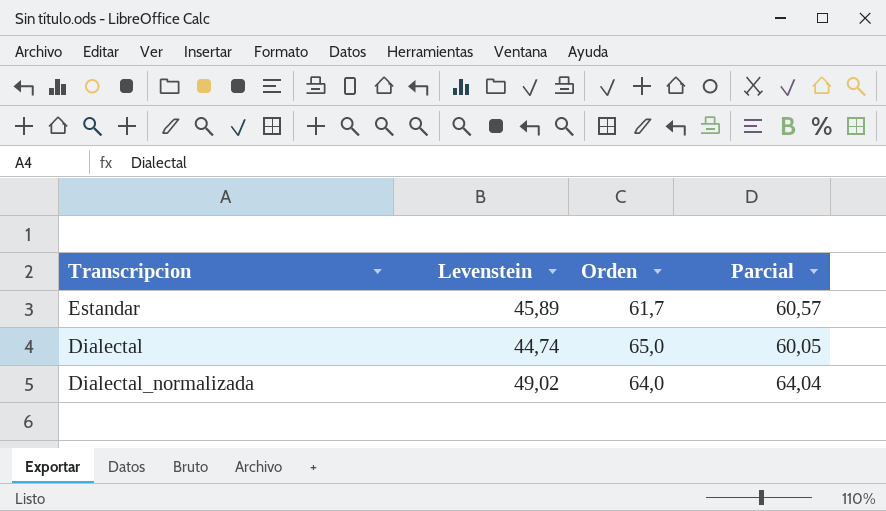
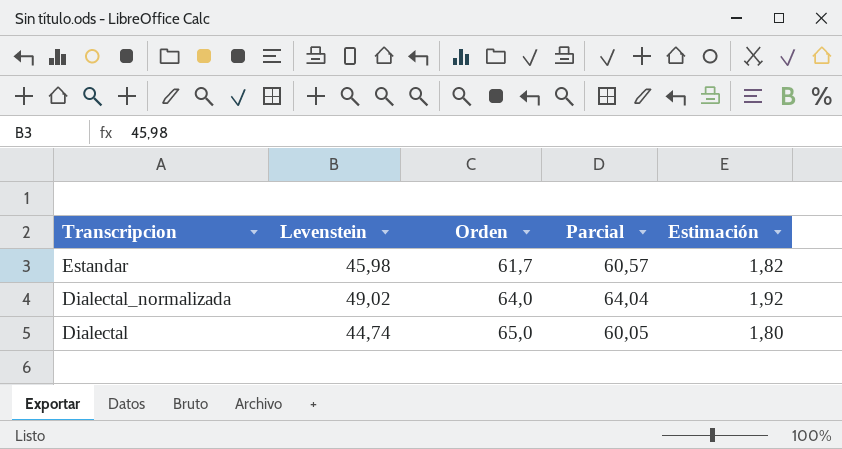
row order: none -> Transcripcion descending
column Estimación | formula: none -> [Parcial] * 0,03
Estandar | Levenstein: 45,89 -> 45,98

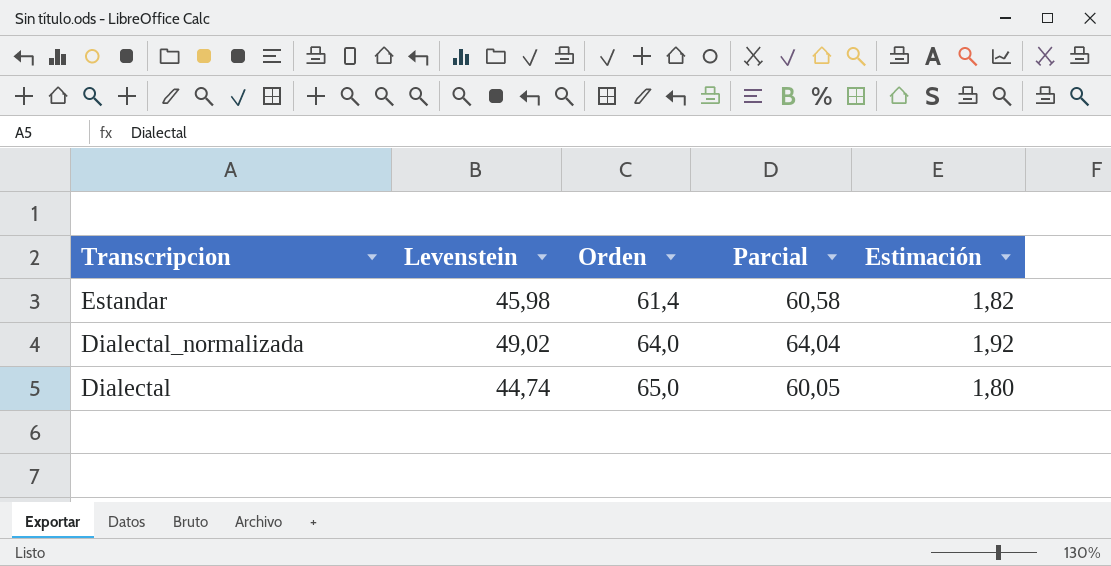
Estandar | Orden: 61,7 -> 61,4
Estandar | Parcial: 60,57 -> 60,58

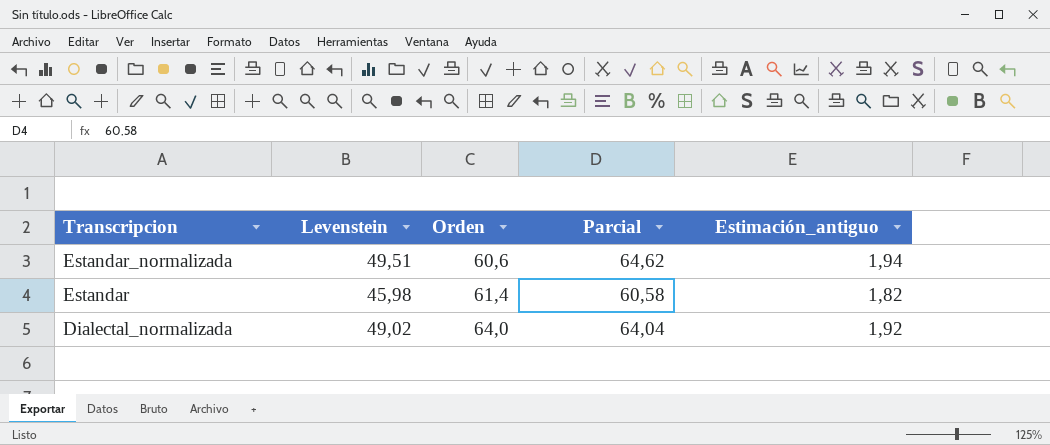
column name: Estimación -> Estimación_antiguo
row Dialectal: 44,74 | 65,0 | 60,05 | 1,80 -> none
row Estandar_normalizada: none -> 49,51 | 60,6 | 64,62 | 1,94

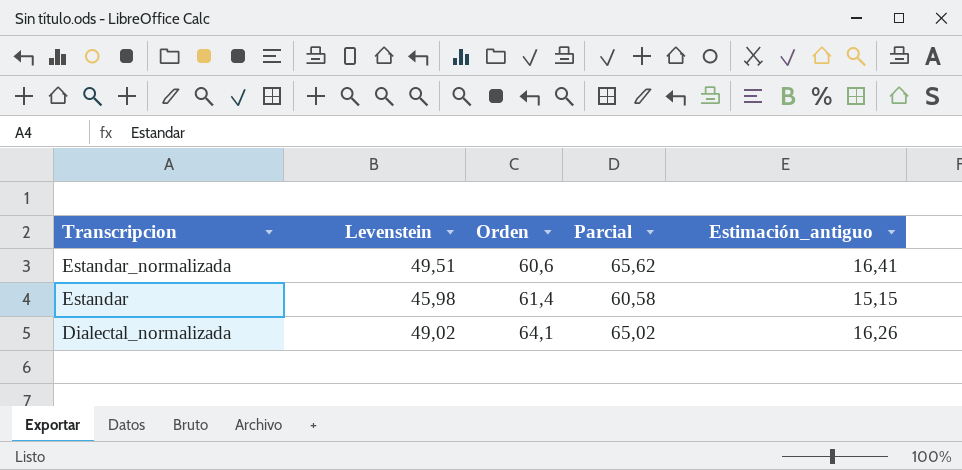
column Estimación_antiguo | formula: [Parcial] * 0,03 -> [Parcial] * 0,25
Estandar_normalizada | Parcial: 64,62 -> 65,62
Dialectal_normalizada | Orden: 64,0 -> 64,1
Dialectal_normalizada | Parcial: 64,04 -> 65,02

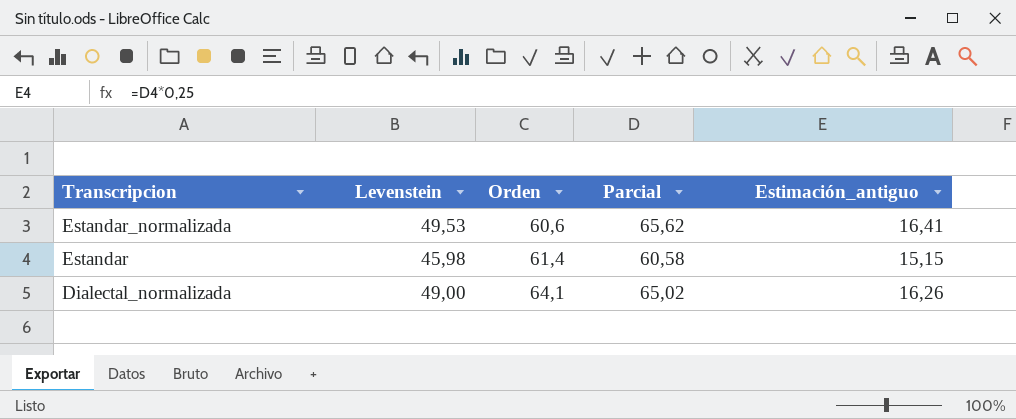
Estandar_normalizada | Levenstein: 49,51 -> 49,53
Dialectal_normalizada | Levenstein: 49,02 -> 49,00

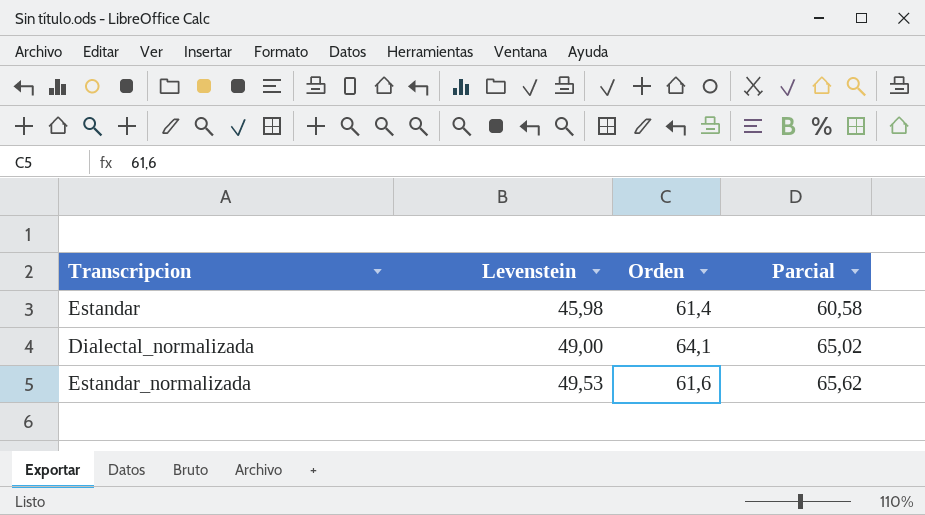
row order: Transcripcion descending -> Levenstein ascending
column Estimación_antiguo | formula: [Parcial] * 0,25 -> none
Estandar_normalizada | Orden: 60,6 -> 61,6

